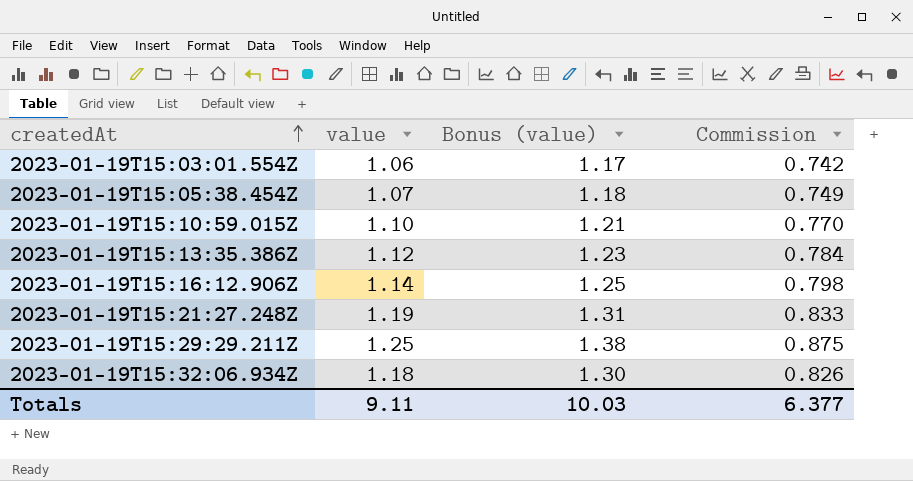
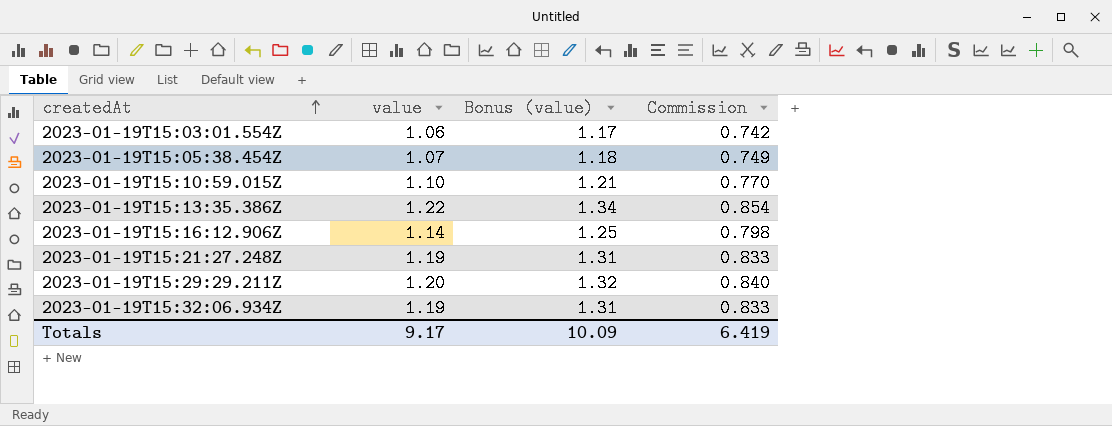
2023-01-19T15:13:35.386Z | value: 1.12 -> 1.22
2023-01-19T15:13:35.386Z | Bonus (value): 1.23 -> 1.34
2023-01-19T15:13:35.386Z | Commission: 0.784 -> 0.854
2023-01-19T15:29:29.211Z | value: 1.25 -> 1.20
2023-01-19T15:29:29.211Z | Bonus (value): 1.38 -> 1.32
2023-01-19T15:29:29.211Z | Commission: 0.875 -> 0.840
2023-01-19T15:32:06.934Z | value: 1.18 -> 1.19
2023-01-19T15:32:06.934Z | Bonus (value): 1.30 -> 1.31
2023-01-19T15:32:06.934Z | Commission: 0.826 -> 0.833
Totals | value: 9.11 -> 9.17
Totals | Bonus (value): 10.03 -> 10.09
Totals | Commission: 6.377 -> 6.419

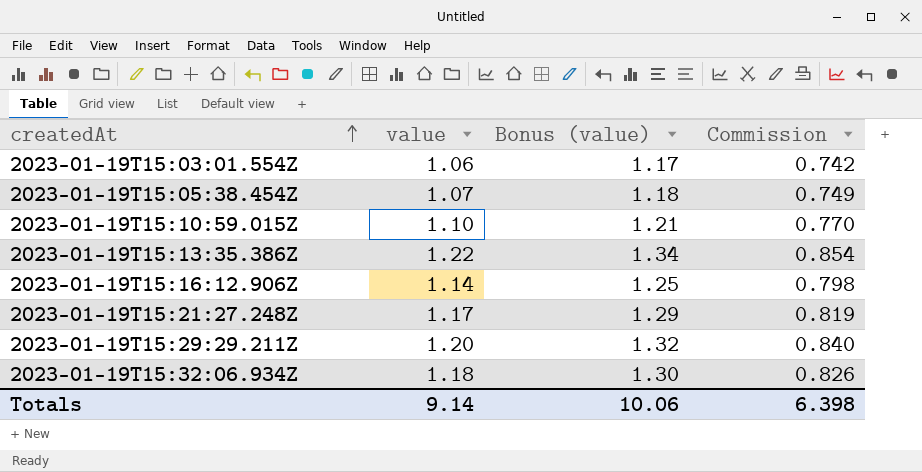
2023-01-19T15:21:27.248Z | value: 1.19 -> 1.17
2023-01-19T15:21:27.248Z | Bonus (value): 1.31 -> 1.29
2023-01-19T15:21:27.248Z | Commission: 0.833 -> 0.819
2023-01-19T15:32:06.934Z | value: 1.19 -> 1.18
2023-01-19T15:32:06.934Z | Bonus (value): 1.31 -> 1.30
2023-01-19T15:32:06.934Z | Commission: 0.833 -> 0.826
Totals | value: 9.17 -> 9.14
Totals | Bonus (value): 10.09 -> 10.06
Totals | Commission: 6.419 -> 6.398

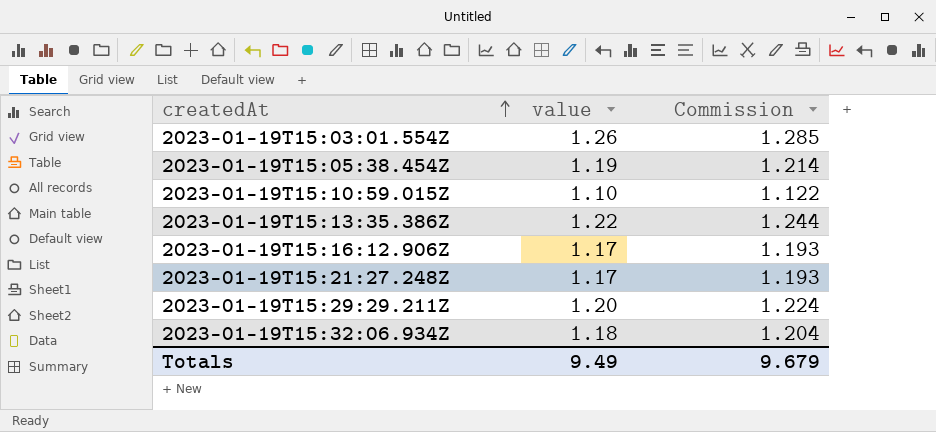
column Bonus (value) | formula: [value] * 1.1 -> none
column Commission | formula: [value] * 0.7 -> [value] * 1.02
2023-01-19T15:03:01.554Z | value: 1.06 -> 1.26
2023-01-19T15:05:38.454Z | value: 1.07 -> 1.19
2023-01-19T15:16:12.906Z | value: 1.14 -> 1.17
Totals | value: 9.14 -> 9.49
Totals | Commission: 6.398 -> 9.679

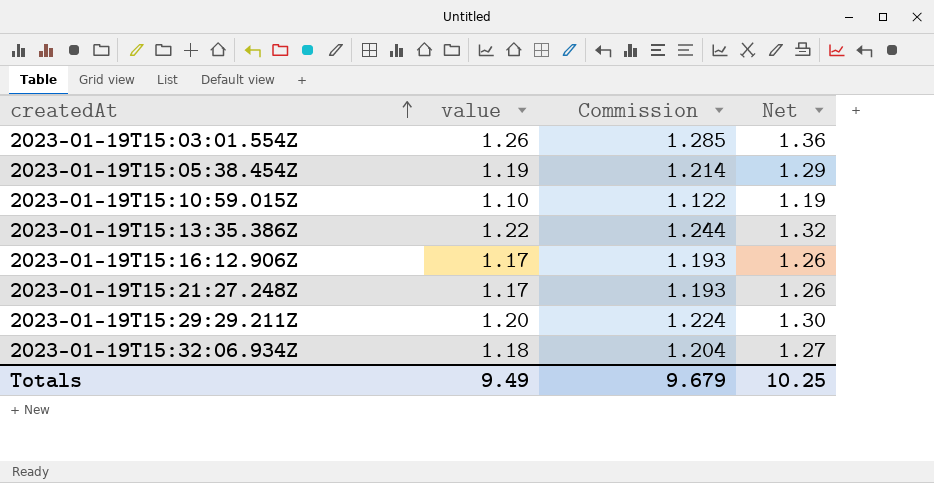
column Net | formula: none -> [value] * 1.08

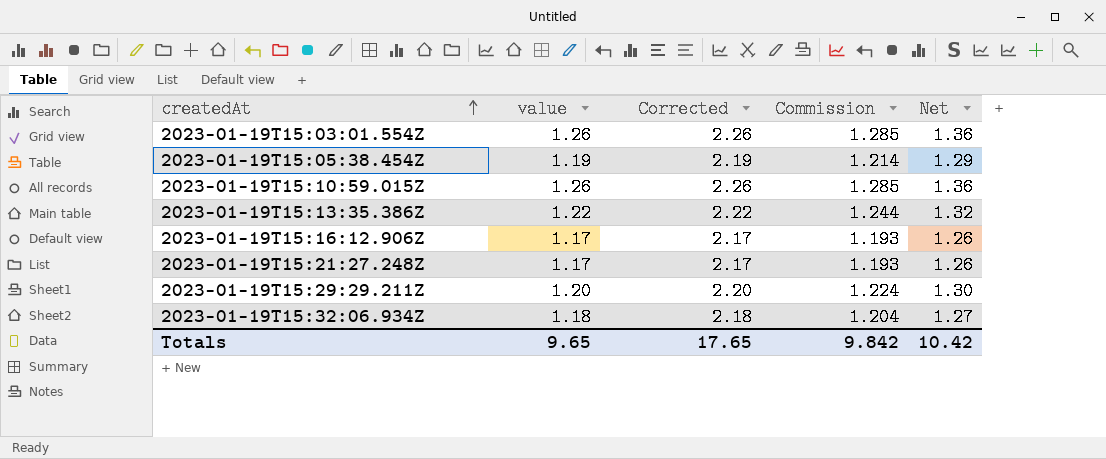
column Corrected | formula: none -> [value] + 1
2023-01-19T15:10:59.015Z | value: 1.10 -> 1.26
2023-01-19T15:10:59.015Z | Commission: 1.122 -> 1.285
2023-01-19T15:10:59.015Z | Net: 1.19 -> 1.36
Totals | value: 9.49 -> 9.65
Totals | Commission: 9.679 -> 9.842
Totals | Net: 10.25 -> 10.42

